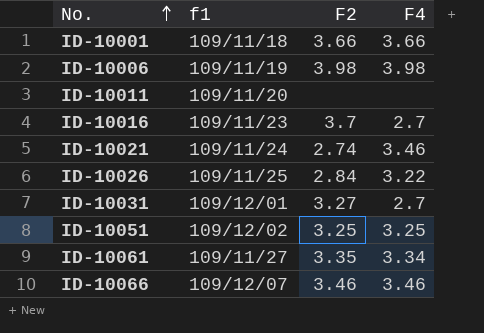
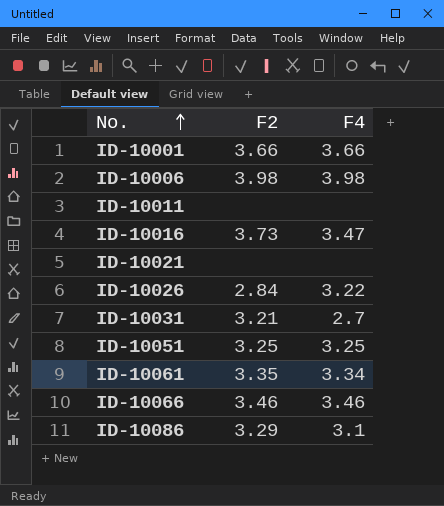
column f1 | position: 2 -> none
ID-10016 | F2: 3.7 -> 3.73
ID-10016 | F4: 2.7 -> 3.47
ID-10021 | F2: 2.74 -> none
ID-10021 | F4: 3.46 -> none
ID-10031 | F2: 3.27 -> 3.21
row ID-10086: none -> 3.29 | 3.1

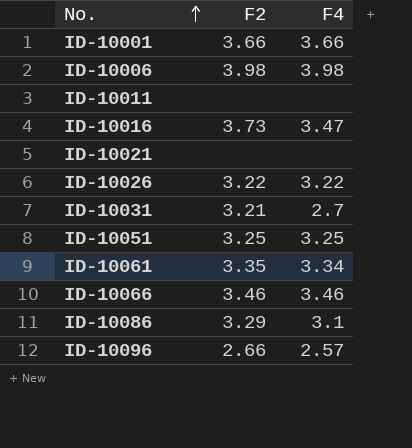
ID-10026 | F2: 2.84 -> 3.22
row ID-10096: none -> 2.66 | 2.57

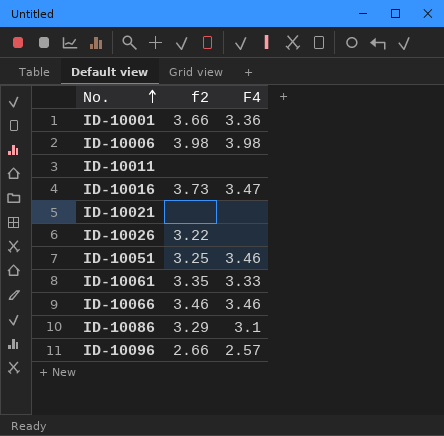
column name: F2 -> f2
row ID-10031: 3.21 | 2.7 -> none
ID-10001 | F4: 3.66 -> 3.36
ID-10026 | F4: 3.22 -> none
ID-10051 | F4: 3.25 -> 3.46
ID-10061 | F4: 3.34 -> 3.33

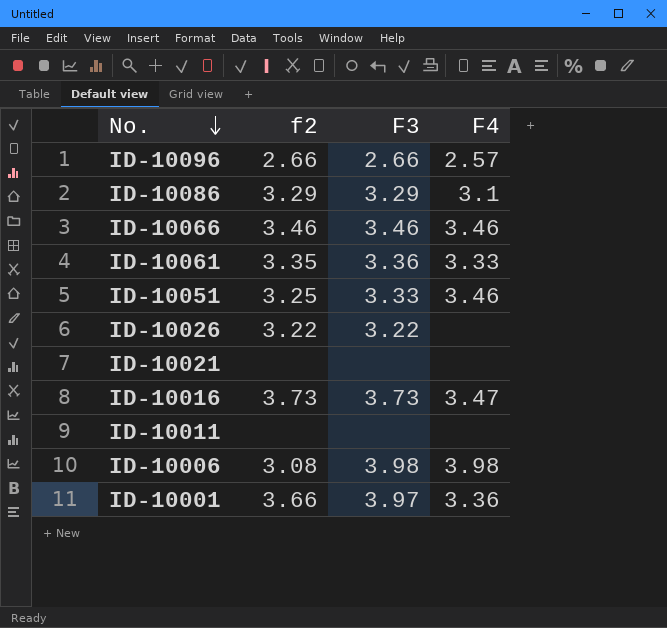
row order: No. ascending -> No. descending
column F3 | position: none -> 3
ID-10006 | f2: 3.98 -> 3.08

